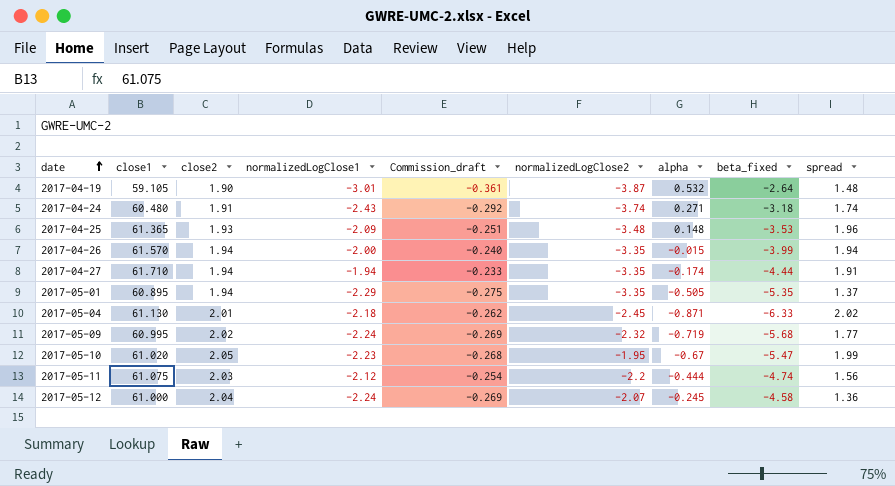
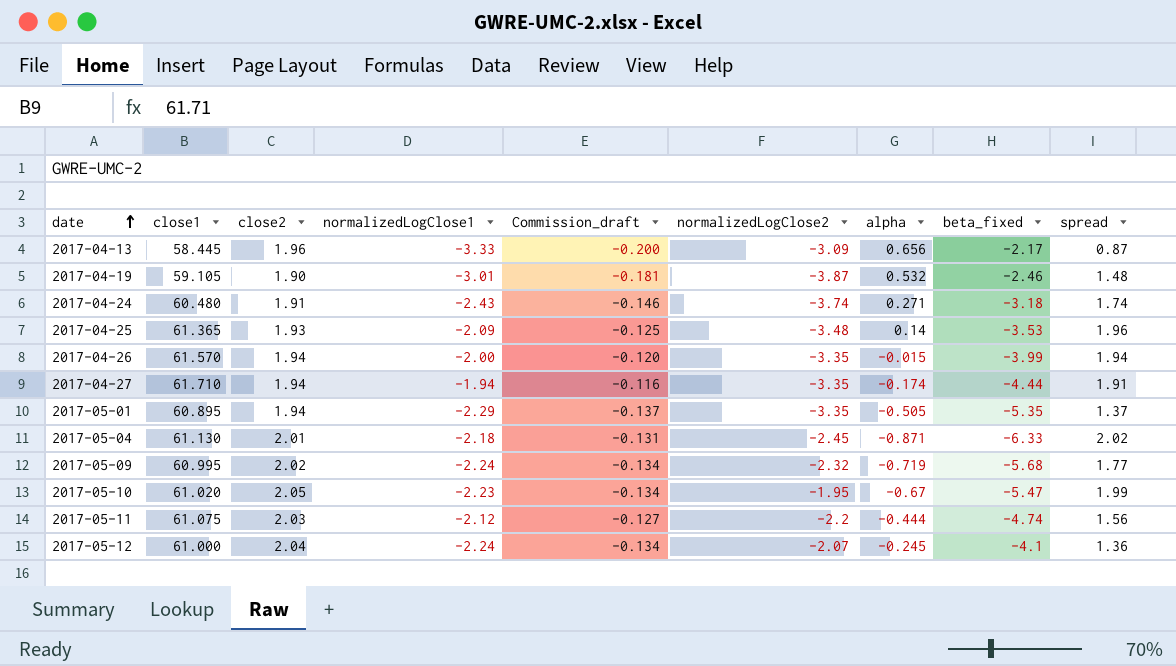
column Commission_draft | formula: [normalizedLogClose1] * 0.12 -> [normalizedLogClose1] * 0.06
row 2017-04-13: none -> 58.445 | 1.96 | -3.33 | -0.200 | -3.09 | 0.656 | -2.17 | 0.87
2017-04-19 | beta_fixed: -2.64 -> -2.46
2017-04-25 | alpha: 0.148 -> 0.14
2017-05-12 | beta_fixed: -4.58 -> -4.1

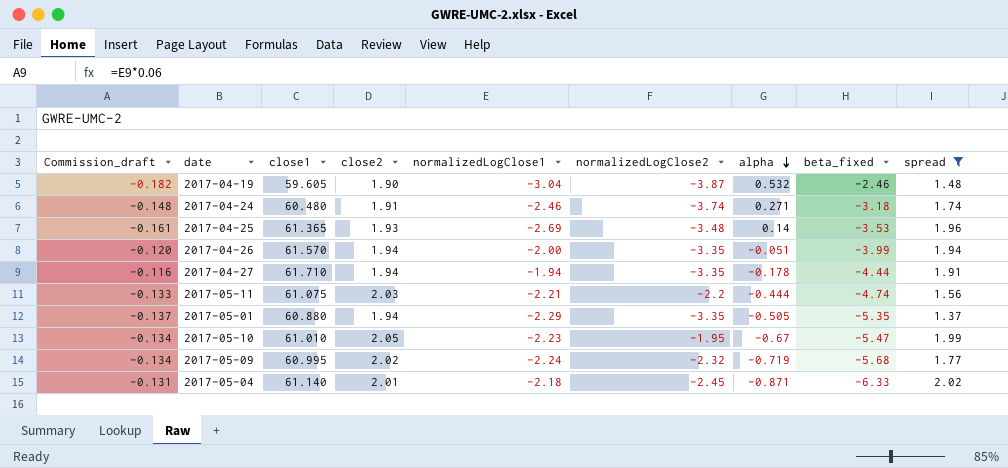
filter: none -> spread >= 1.37
row order: date ascending -> alpha descending
column Commission_draft | position: 5 -> 1
2017-04-19 | Commission_draft: -0.181 -> -0.182
2017-04-19 | close1: 59.105 -> 59.605
2017-04-19 | normalizedLogClose1: -3.01 -> -3.04
2017-04-24 | Commission_draft: -0.146 -> -0.148
2017-04-24 | normalizedLogClose1: -2.43 -> -2.46
2017-04-25 | Commission_draft: -0.125 -> -0.161
2017-04-25 | normalizedLogClose1: -2.09 -> -2.69
2017-04-26 | alpha: -0.015 -> -0.051
2017-04-27 | alpha: -0.174 -> -0.178
2017-05-11 | Commission_draft: -0.127 -> -0.133
2017-05-11 | normalizedLogClose1: -2.12 -> -2.21
2017-05-01 | close1: 60.895 -> 60.880
2017-05-10 | close1: 61.020 -> 61.010
2017-05-04 | close1: 61.130 -> 61.140

